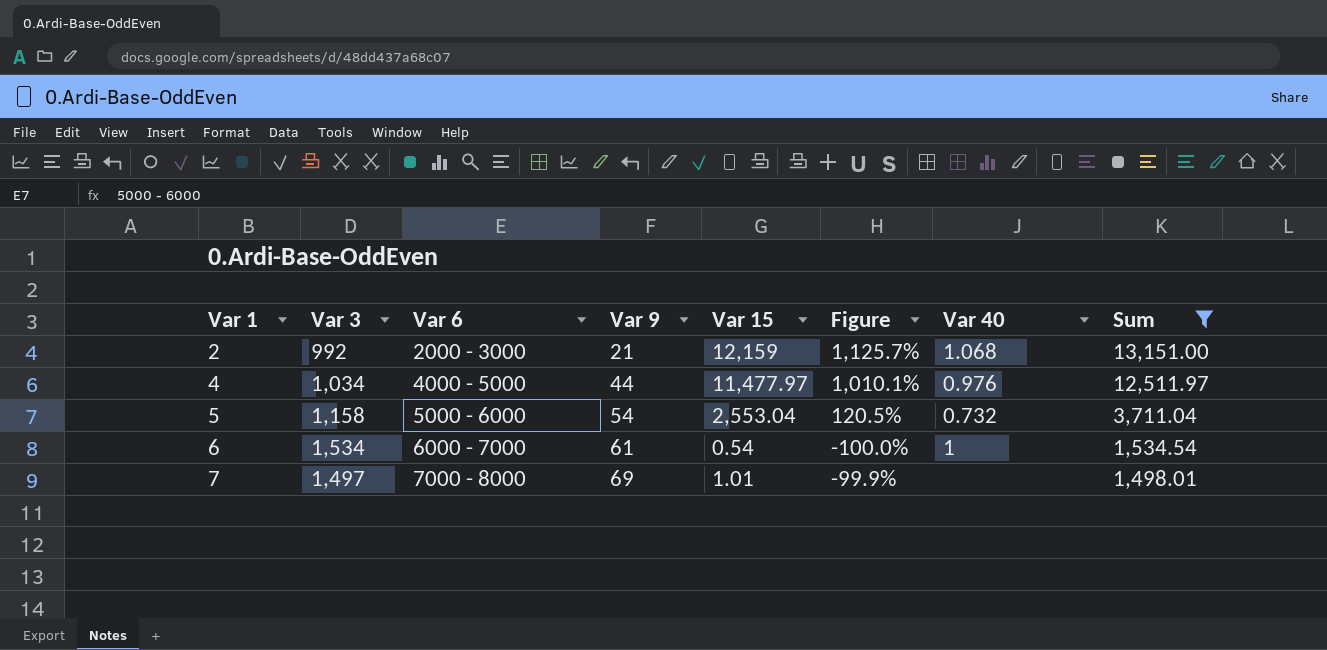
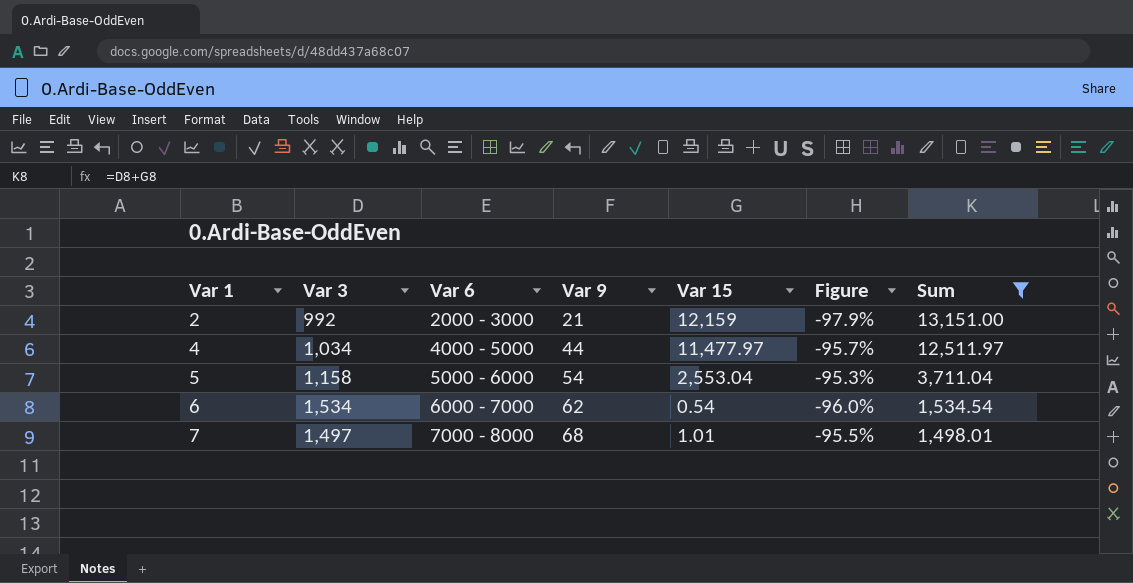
column Var 40 | position: 7 -> none
column Figure | formula: ([Var 15] - [Var 3]) / [Var 3] -> ([Var 9] - [Var 3]) / [Var 3]
6 | Var 9: 61 -> 62
7 | Var 9: 69 -> 68

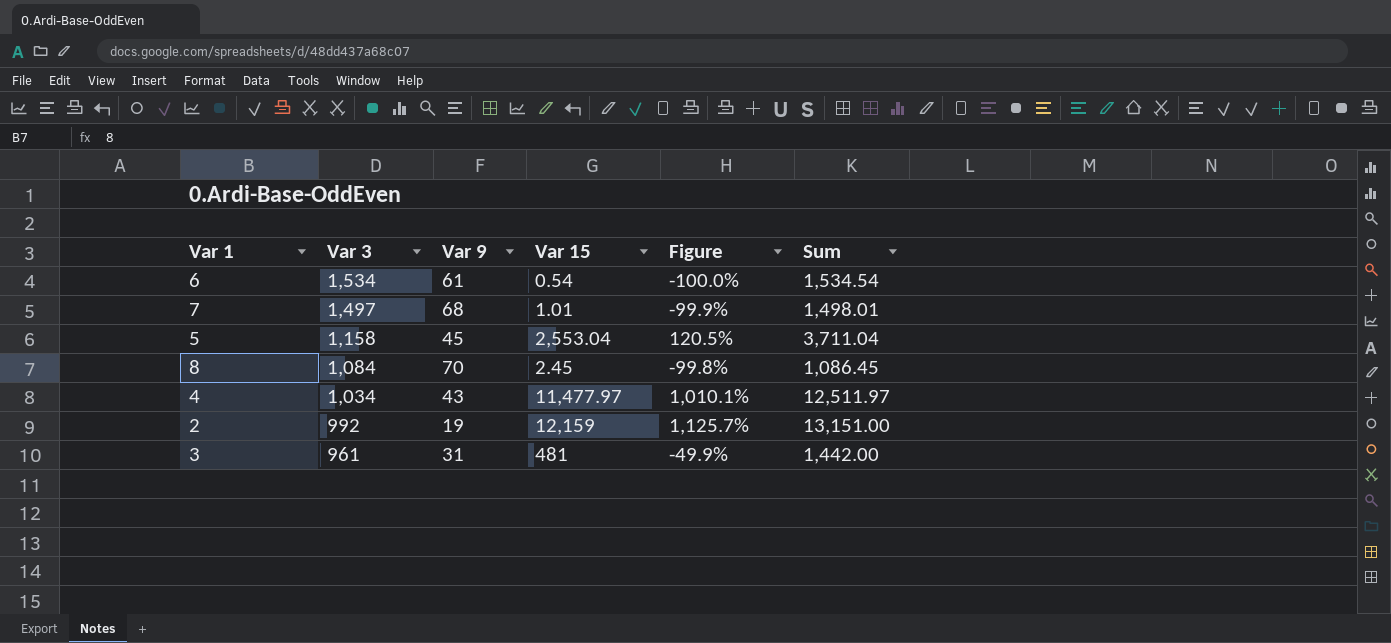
filter: Sum >= 1,498.01 -> none
row order: Var 1 ascending -> Var 3 descending
column Var 6 | position: 3 -> none
column Figure | formula: ([Var 9] - [Var 3]) / [Var 3] -> ([Var 15] - [Var 3]) / [Var 3]
6 | Var 9: 62 -> 61
5 | Var 9: 54 -> 45
4 | Var 9: 44 -> 43
2 | Var 9: 21 -> 19

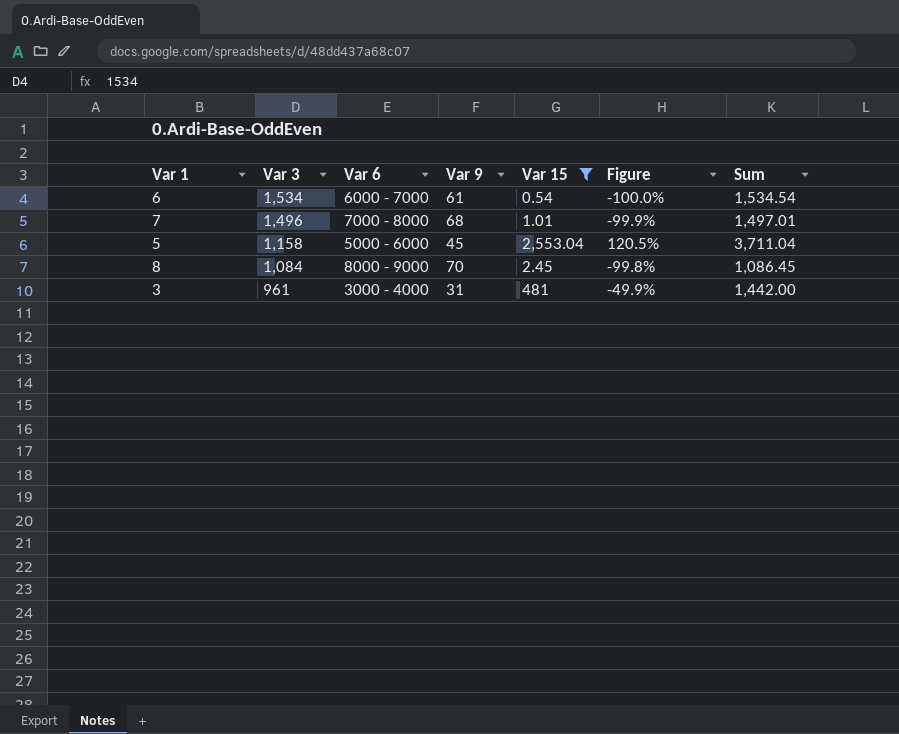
filter: none -> Var 15 <= 2,553.04
column Var 6 | position: none -> 3
7 | Var 3: 1,497 -> 1,496
7 | Sum: 1,498.01 -> 1,497.01

